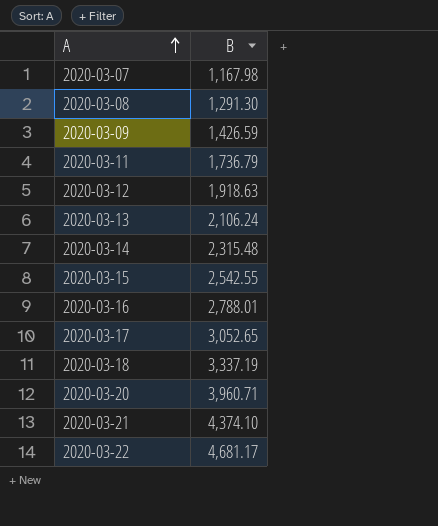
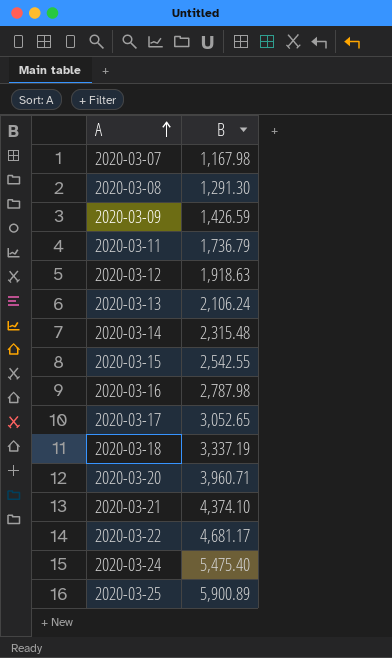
2020-03-16 | B: 2,788.01 -> 2,787.98
row 2020-03-24: none -> 5,475.40
row 2020-03-25: none -> 5,900.89

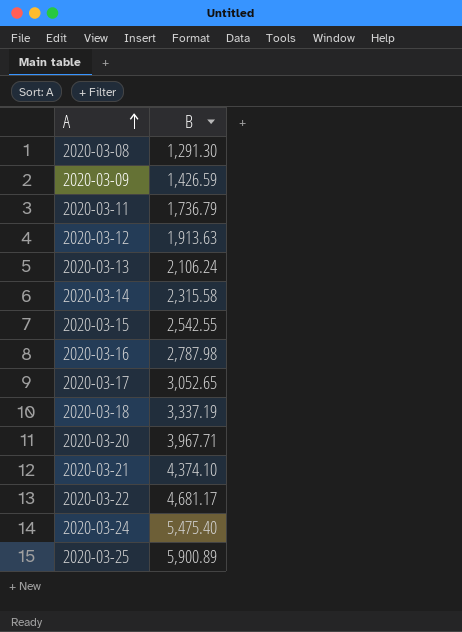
row 2020-03-07: 1,167.98 -> none
2020-03-12 | B: 1,918.63 -> 1,913.63
2020-03-14 | B: 2,315.48 -> 2,315.58
2020-03-20 | B: 3,960.71 -> 3,967.71

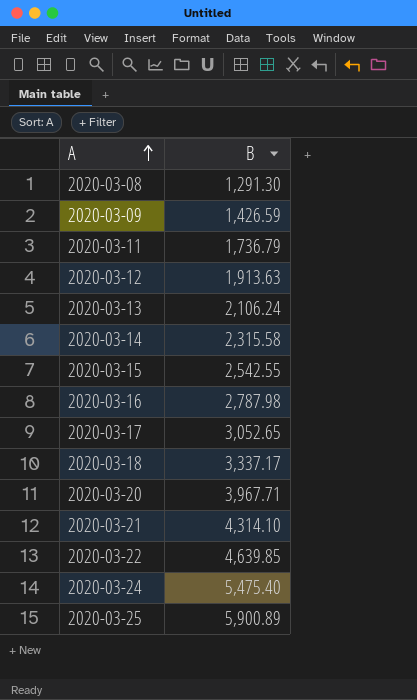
2020-03-18 | B: 3,337.19 -> 3,337.17
2020-03-21 | B: 4,374.10 -> 4,314.10
2020-03-22 | B: 4,681.17 -> 4,639.85

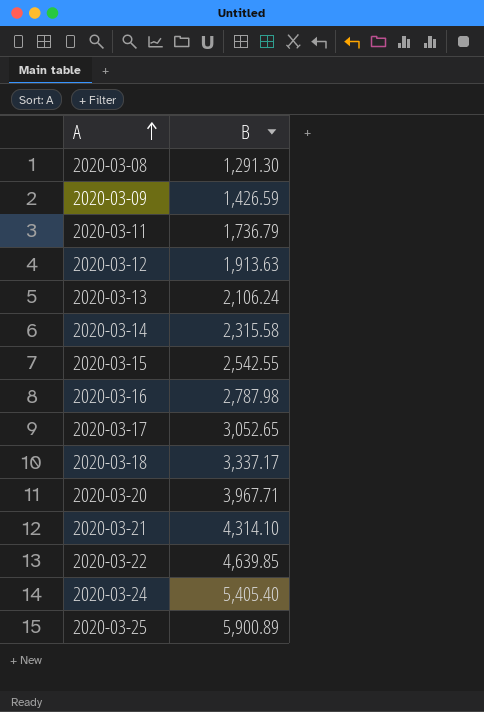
2020-03-24 | B: 5,475.40 -> 5,405.40

